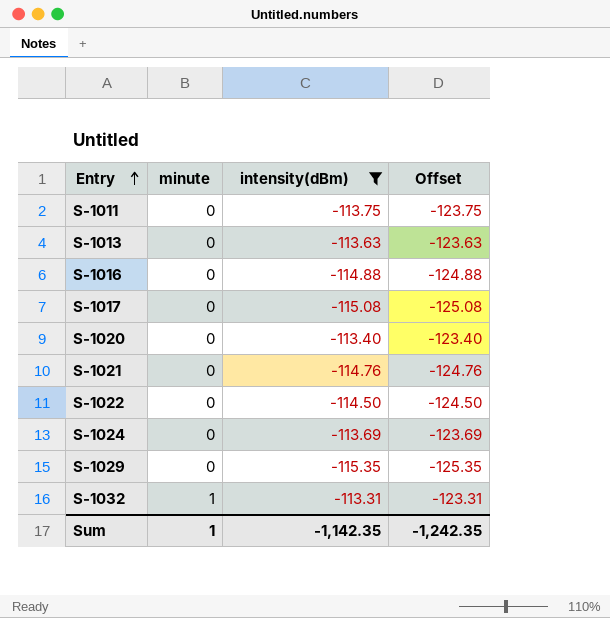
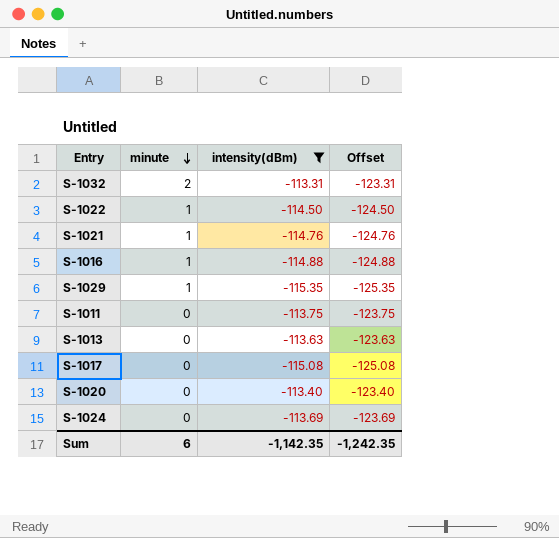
row order: Entry ascending -> minute descending
S-1032 | minute: 1 -> 2
S-1022 | minute: 0 -> 1
S-1021 | minute: 0 -> 1
S-1016 | minute: 0 -> 1
S-1029 | minute: 0 -> 1
Sum | minute: 1 -> 6

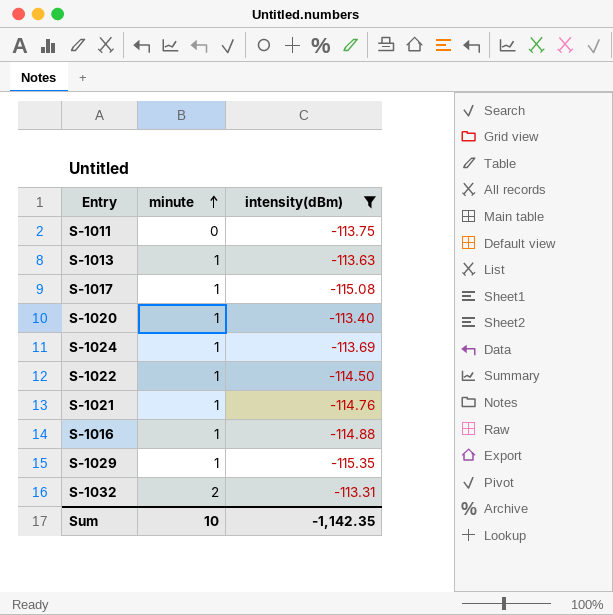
row order: minute descending -> minute ascending
column Offset | formula: [intensity(dBm)] - 10 -> none
S-1013 | minute: 0 -> 1
S-1017 | minute: 0 -> 1
S-1020 | minute: 0 -> 1
S-1024 | minute: 0 -> 1
Sum | minute: 6 -> 10

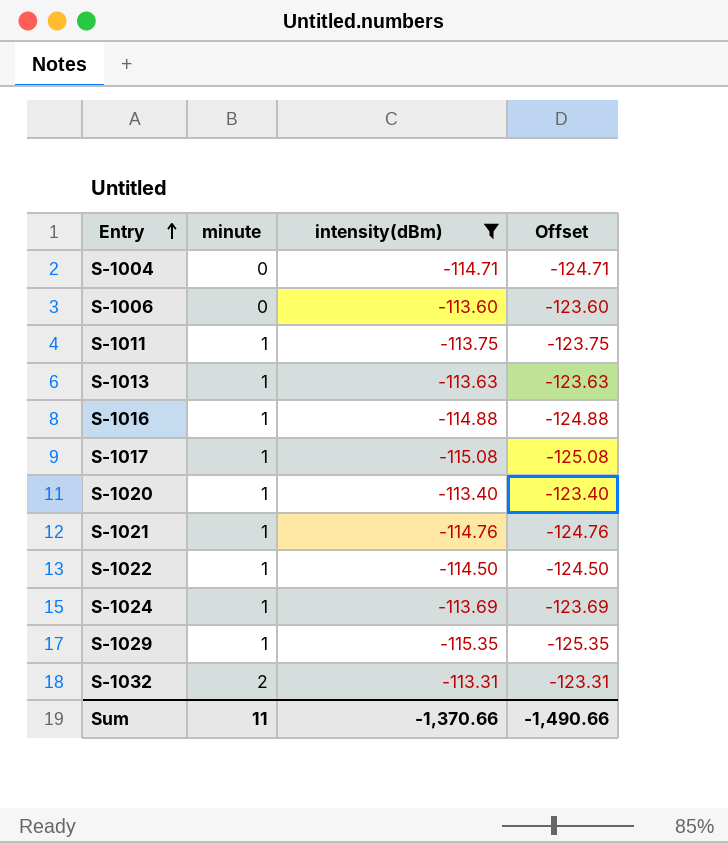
row order: minute ascending -> Entry ascending
column Offset | formula: none -> [intensity(dBm)] - 10
row S-1004: none -> 0 | -114.71 | -124.71
row S-1006: none -> 0 | -113.60 | -123.60
S-1011 | minute: 0 -> 1
Sum | minute: 10 -> 11
Sum | intensity(dBm): -1,142.35 -> -1,370.66

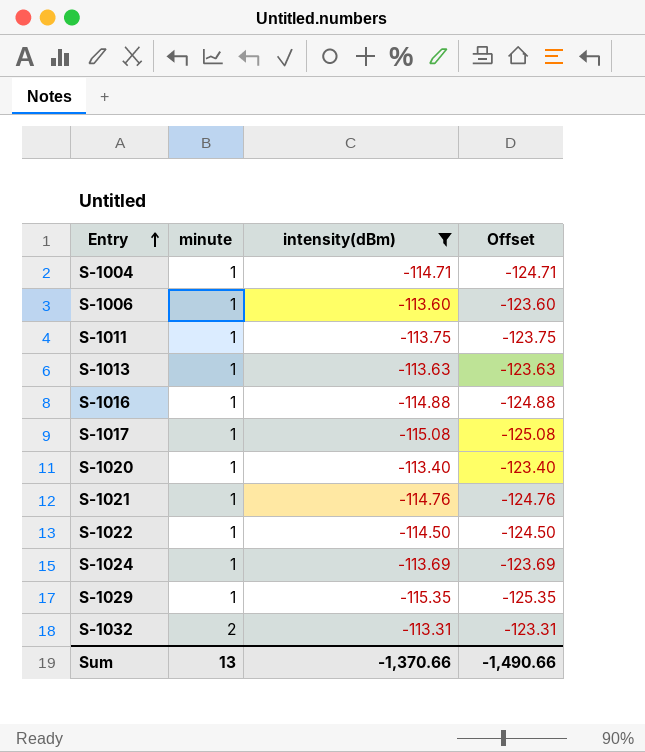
S-1004 | minute: 0 -> 1
S-1006 | minute: 0 -> 1
Sum | minute: 11 -> 13

